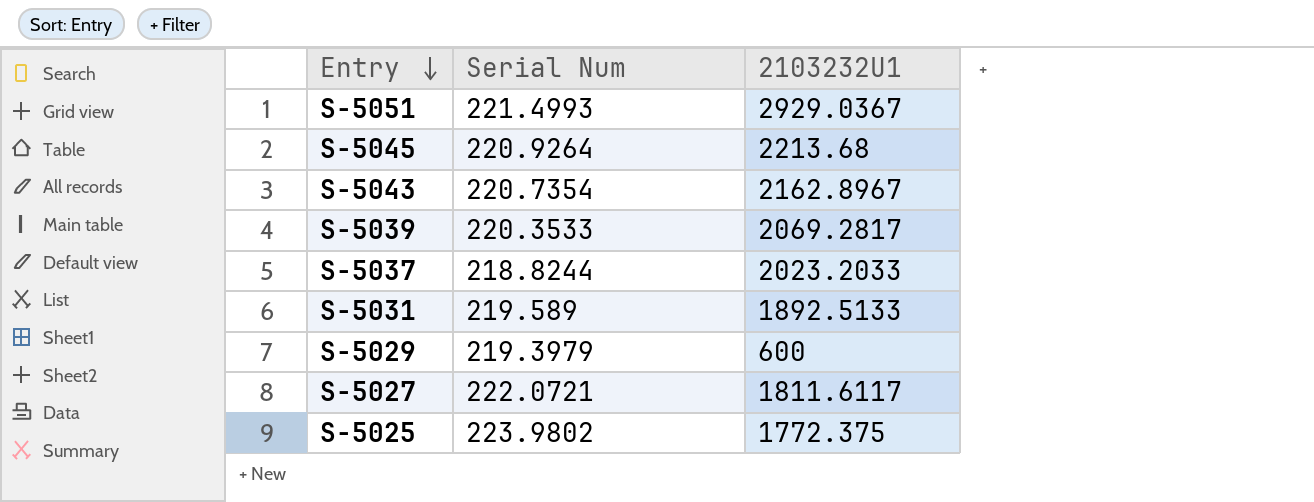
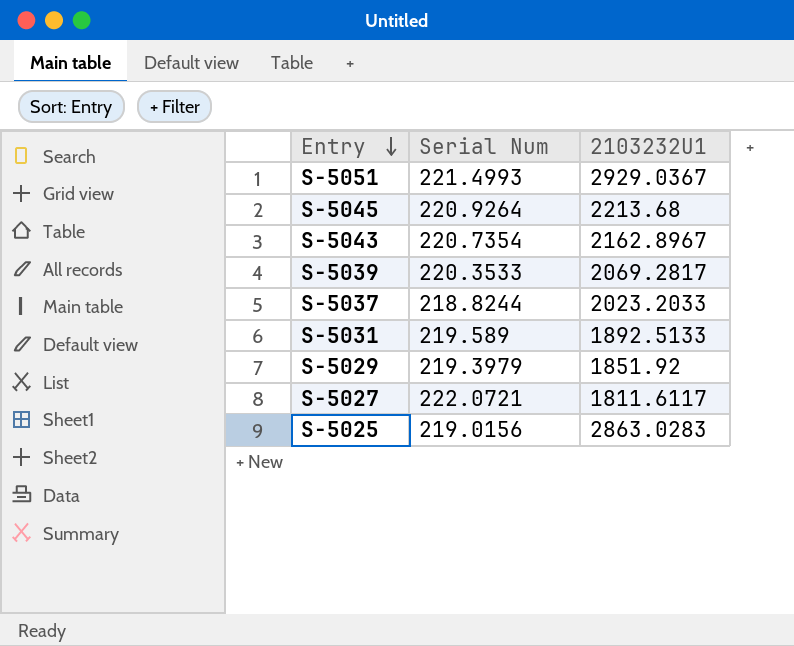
S-5029 | 2103232U1: 600 -> 1851.92
S-5025 | Serial Num: 223.9802 -> 219.0156
S-5025 | 2103232U1: 1772.375 -> 2863.0283

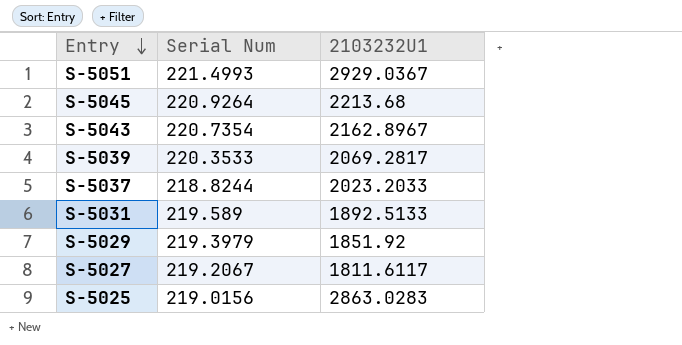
S-5027 | Serial Num: 222.0721 -> 219.2067

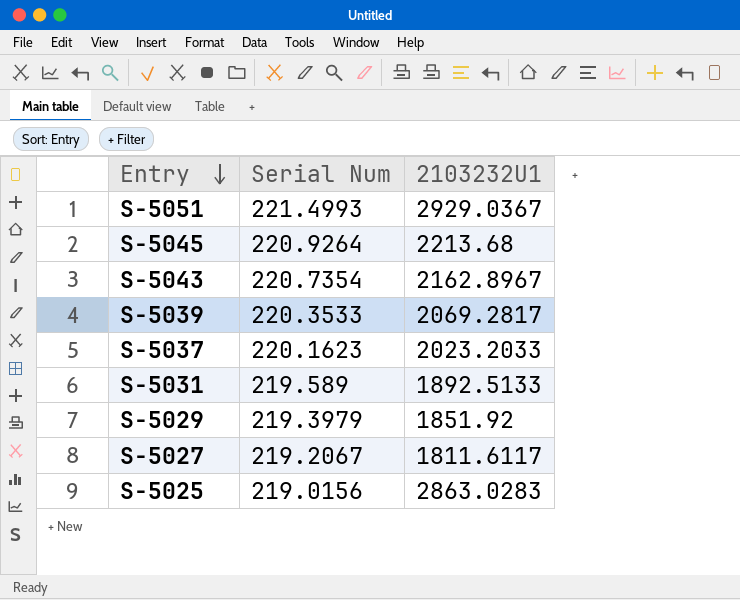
S-5037 | Serial Num: 218.8244 -> 220.1623

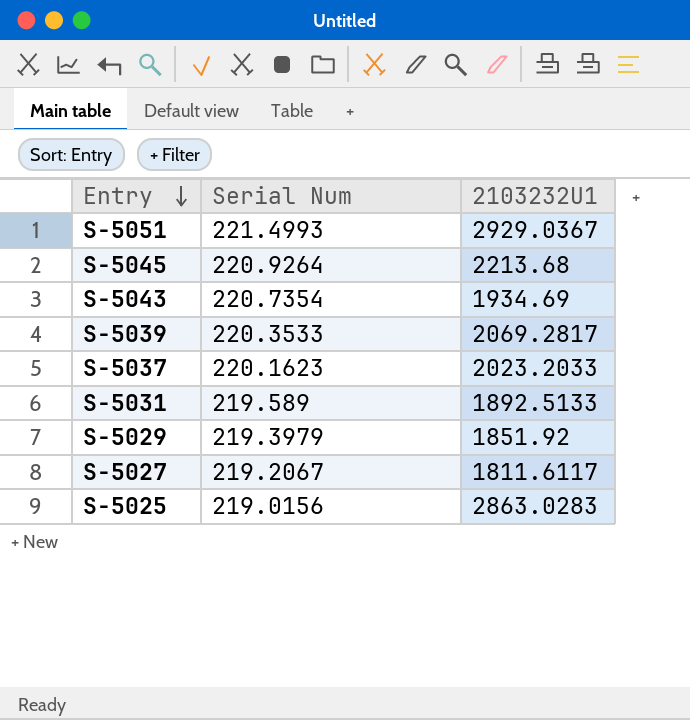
S-5043 | 2103232U1: 2162.8967 -> 1934.69

